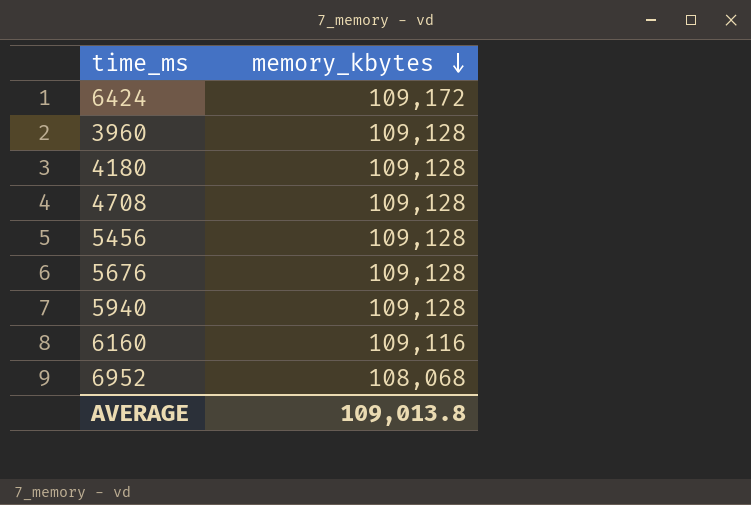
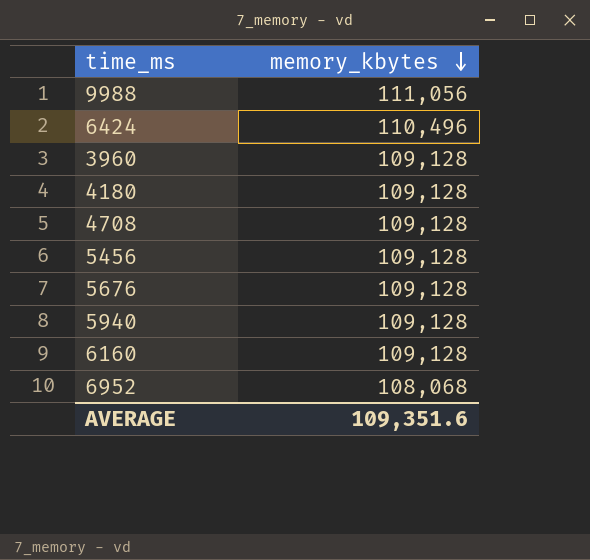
row 9988: none -> 111,056
6424 | memory_kbytes: 109,172 -> 110,496
6160 | memory_kbytes: 109,116 -> 109,128
AVERAGE | memory_kbytes: 109,013.8 -> 109,351.6

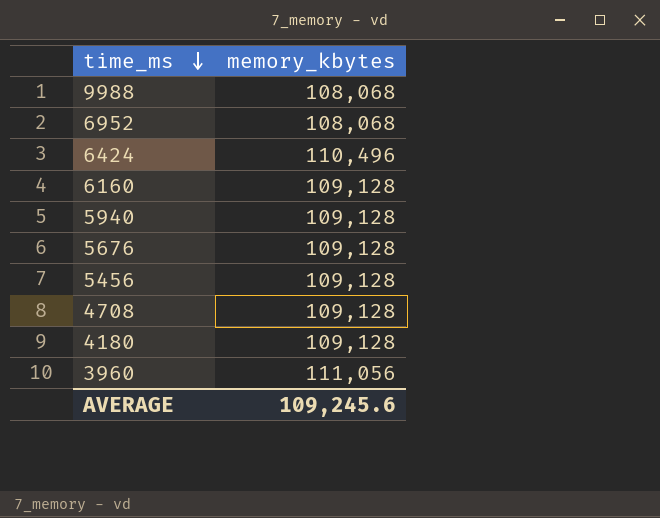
row order: memory_kbytes descending -> time_ms descending
9988 | memory_kbytes: 111,056 -> 108,068
3960 | memory_kbytes: 109,128 -> 111,056
AVERAGE | memory_kbytes: 109,351.6 -> 109,245.6

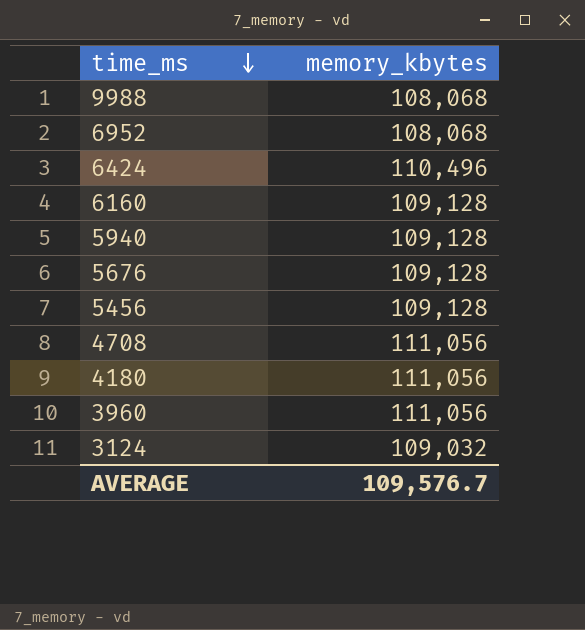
4708 | memory_kbytes: 109,128 -> 111,056
4180 | memory_kbytes: 109,128 -> 111,056
row 3124: none -> 109,032
AVERAGE | memory_kbytes: 109,245.6 -> 109,576.7

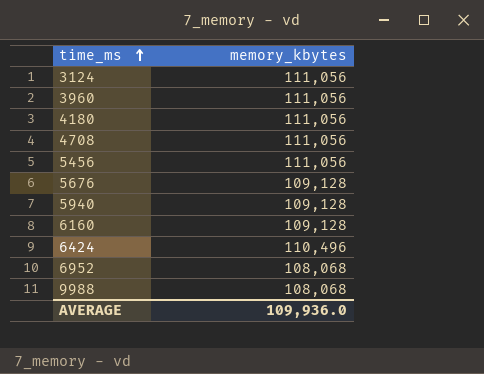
row order: time_ms descending -> time_ms ascending
3124 | memory_kbytes: 109,032 -> 111,056
5456 | memory_kbytes: 109,128 -> 111,056
AVERAGE | memory_kbytes: 109,576.7 -> 109,936.0

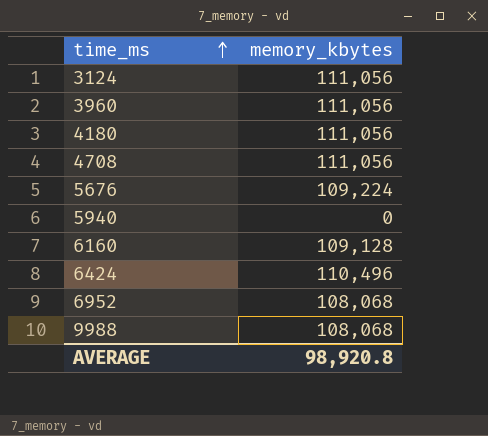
row 5456: 111,056 -> none
5676 | memory_kbytes: 109,128 -> 109,224
5940 | memory_kbytes: 109,128 -> 0
AVERAGE | memory_kbytes: 109,936.0 -> 98,920.8

